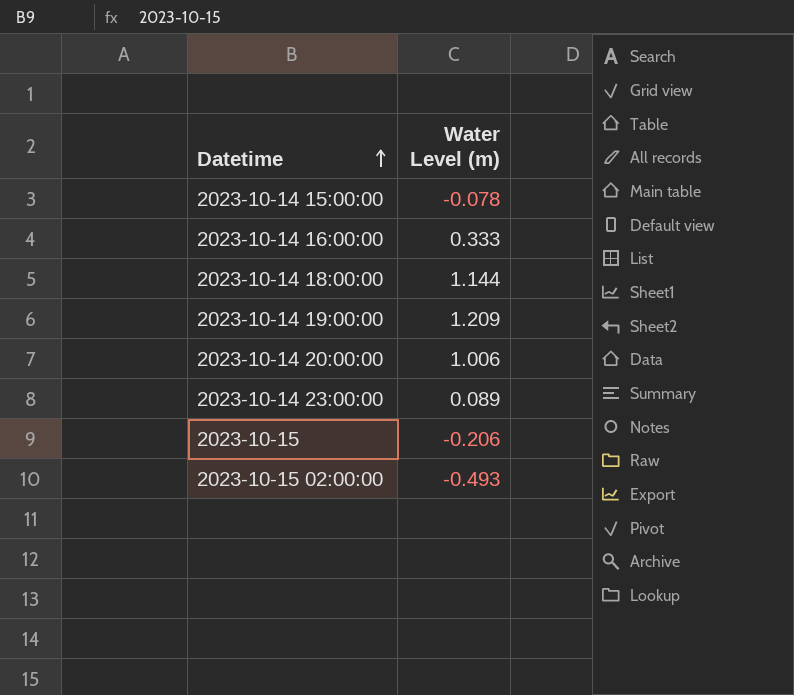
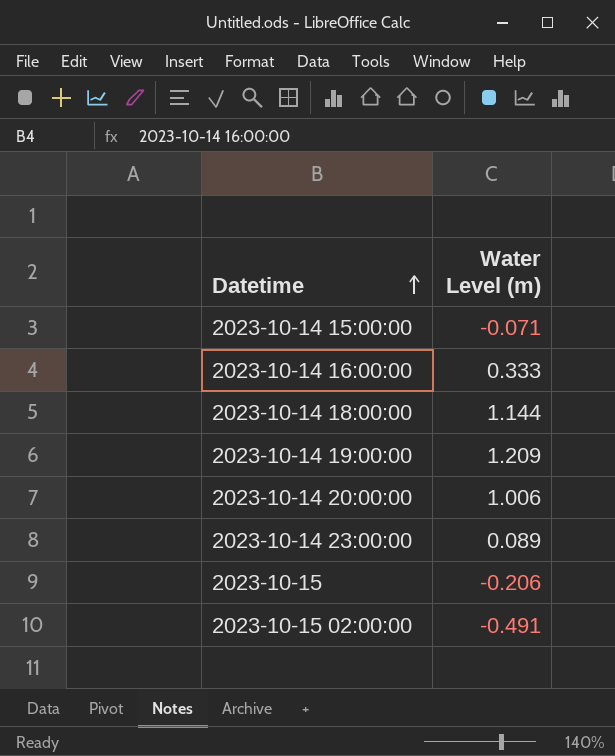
2023-10-14 15:00:00 | Water Level (m): -0.078 -> -0.071
2023-10-15 02:00:00 | Water Level (m): -0.493 -> -0.491

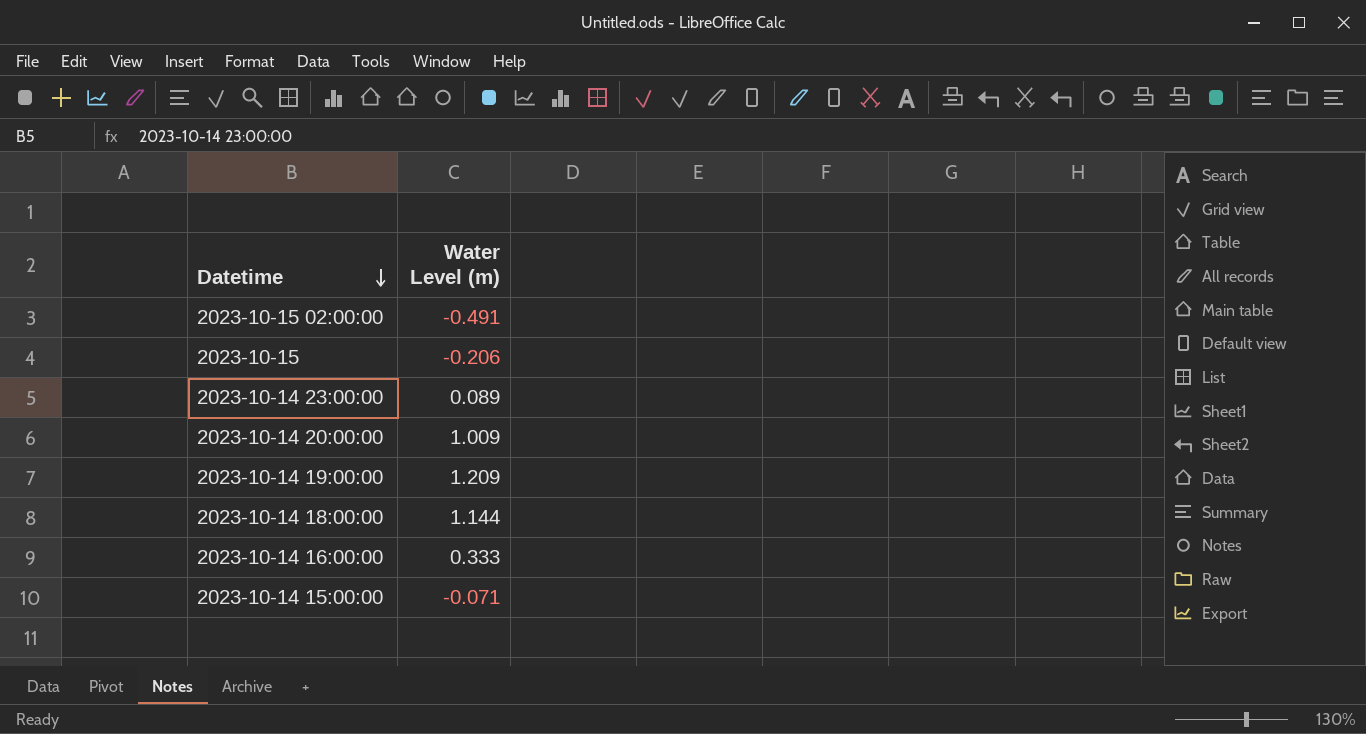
row order: Datetime ascending -> Datetime descending
2023-10-14 20:00:00 | Water Level (m): 1.006 -> 1.009

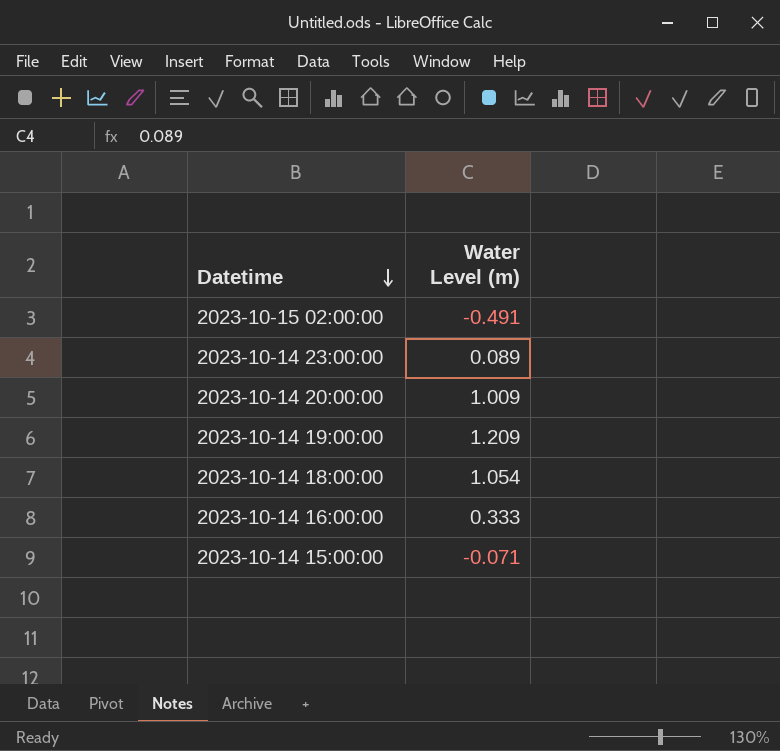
row 2023-10-15: -0.206 -> none
2023-10-14 18:00:00 | Water Level (m): 1.144 -> 1.054

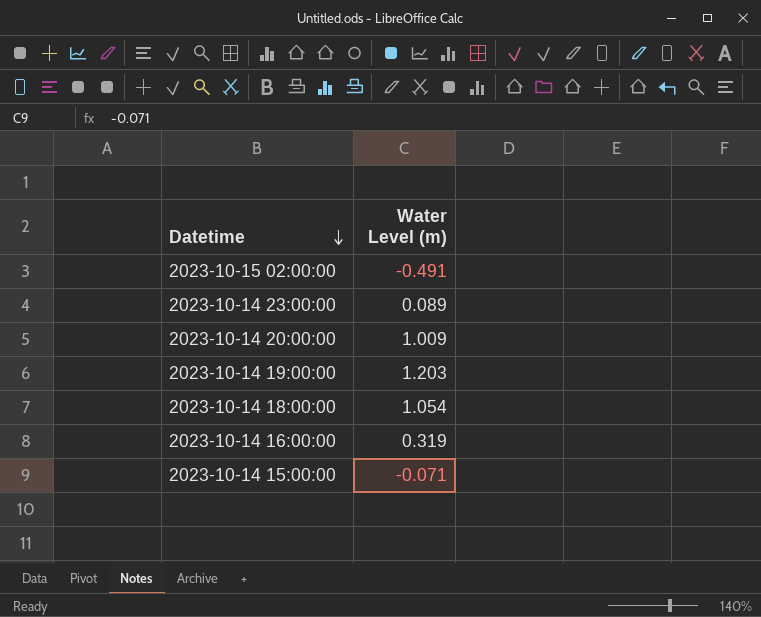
2023-10-14 19:00:00 | Water Level (m): 1.209 -> 1.203
2023-10-14 16:00:00 | Water Level (m): 0.333 -> 0.319

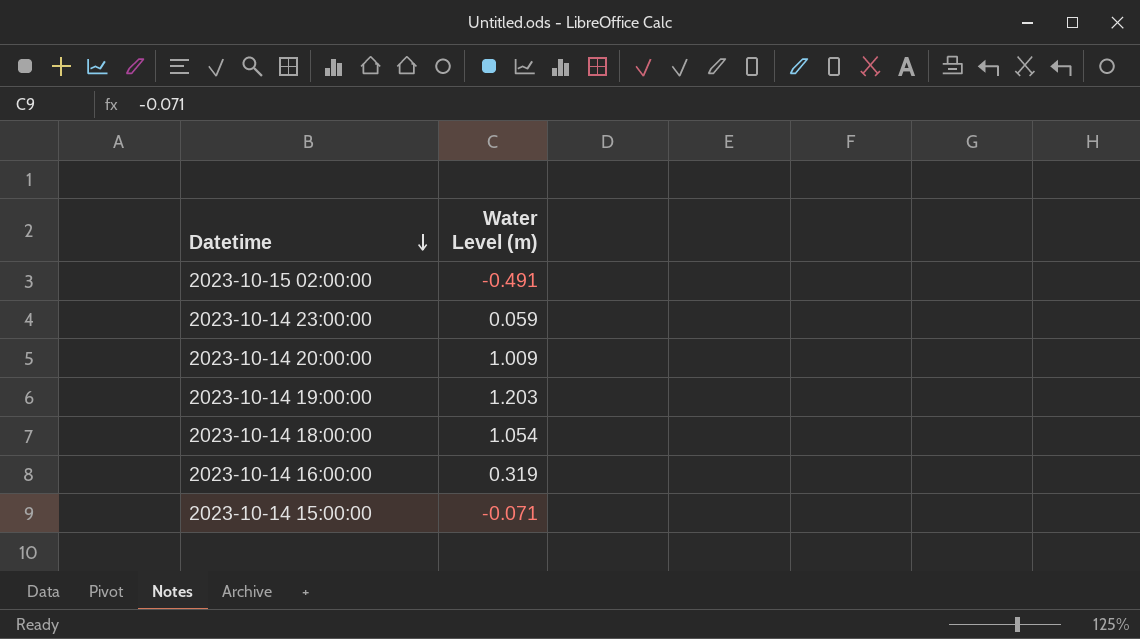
2023-10-14 23:00:00 | Water Level (m): 0.089 -> 0.059

